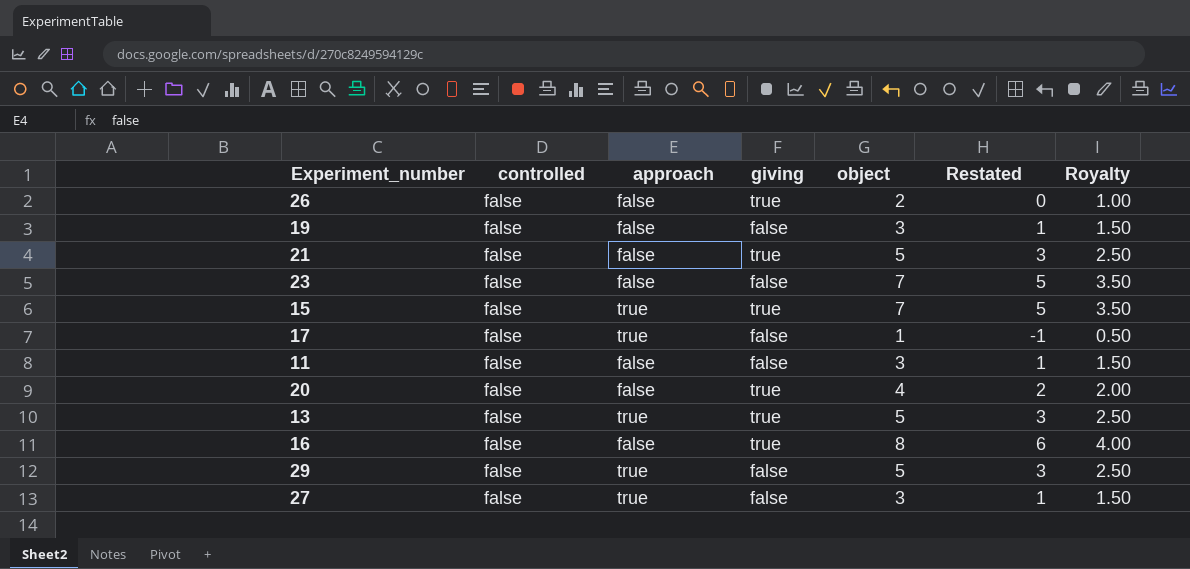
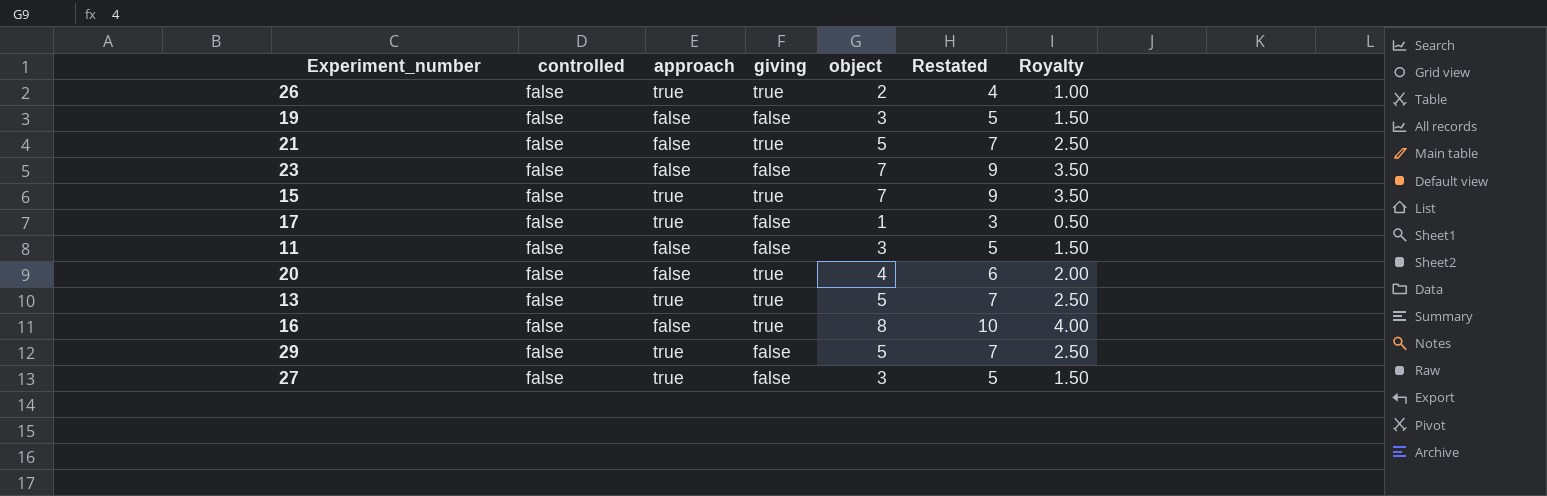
column Restated | formula: [object] - 2 -> [object] + 2
26 | approach: false -> true

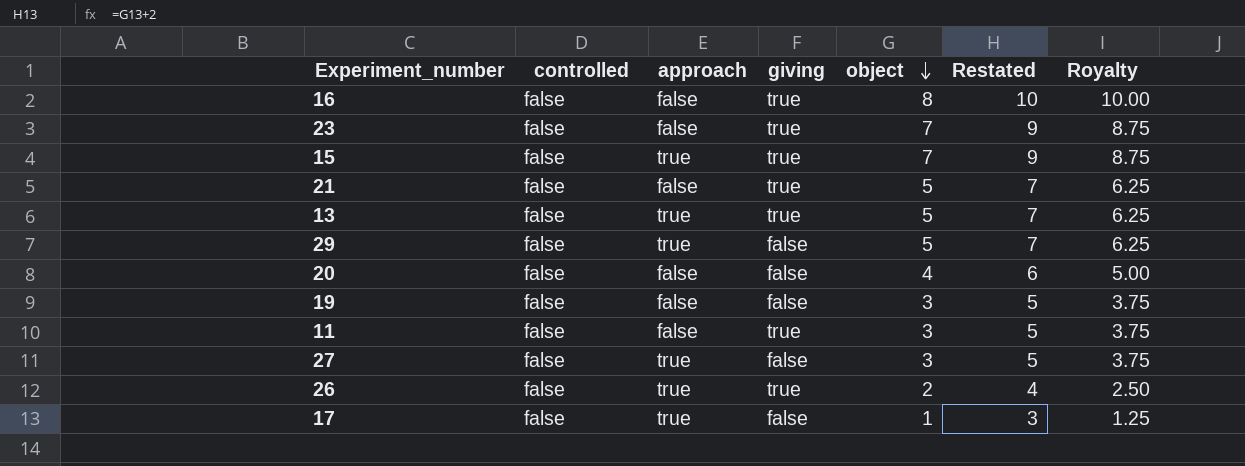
row order: none -> object descending
column Royalty | formula: [object] * 0.5 -> [object] * 1.25
23 | giving: false -> true
20 | giving: true -> false
11 | giving: false -> true

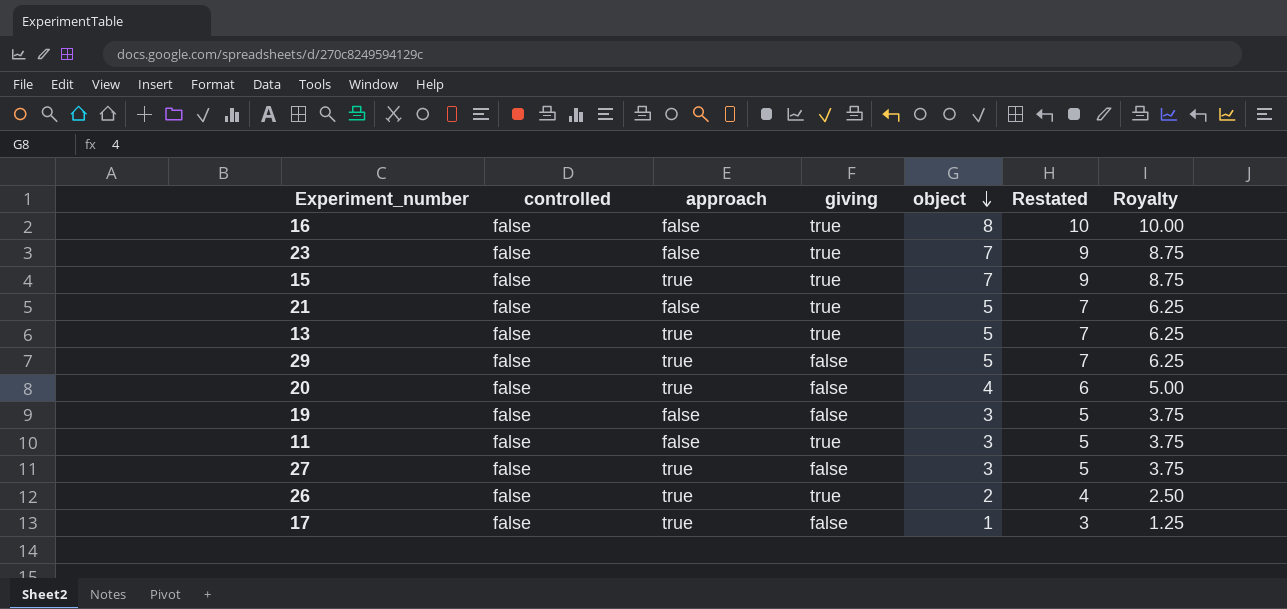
20 | approach: false -> true

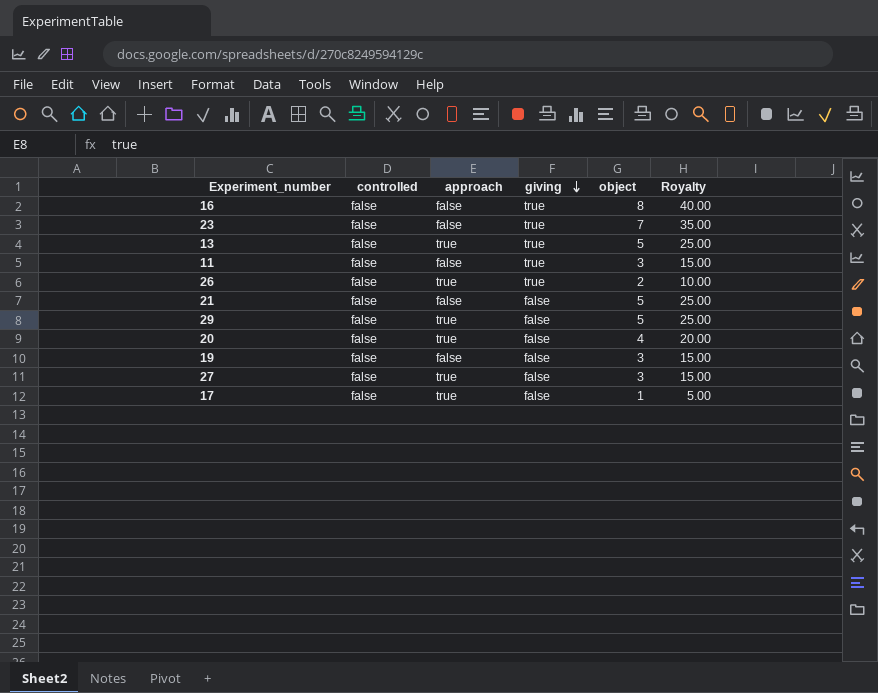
row order: object descending -> giving descending
column Restated | formula: [object] + 2 -> none
column Royalty | formula: [object] * 1.25 -> [object] * 5
row 15: false | true | true | 7 | 9 | 8.75 -> none
21 | giving: true -> false

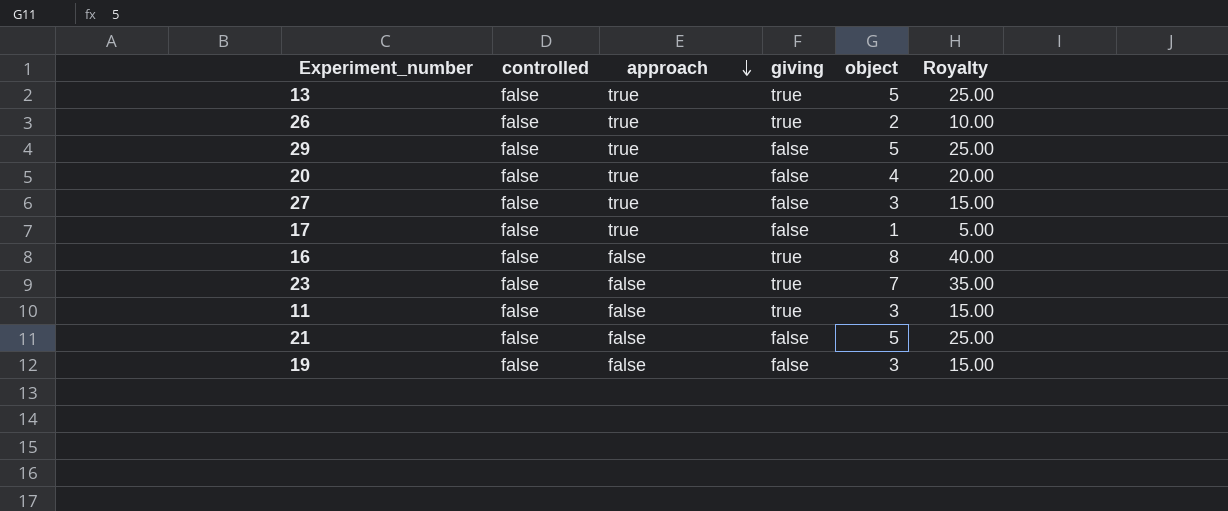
row order: giving descending -> approach descending

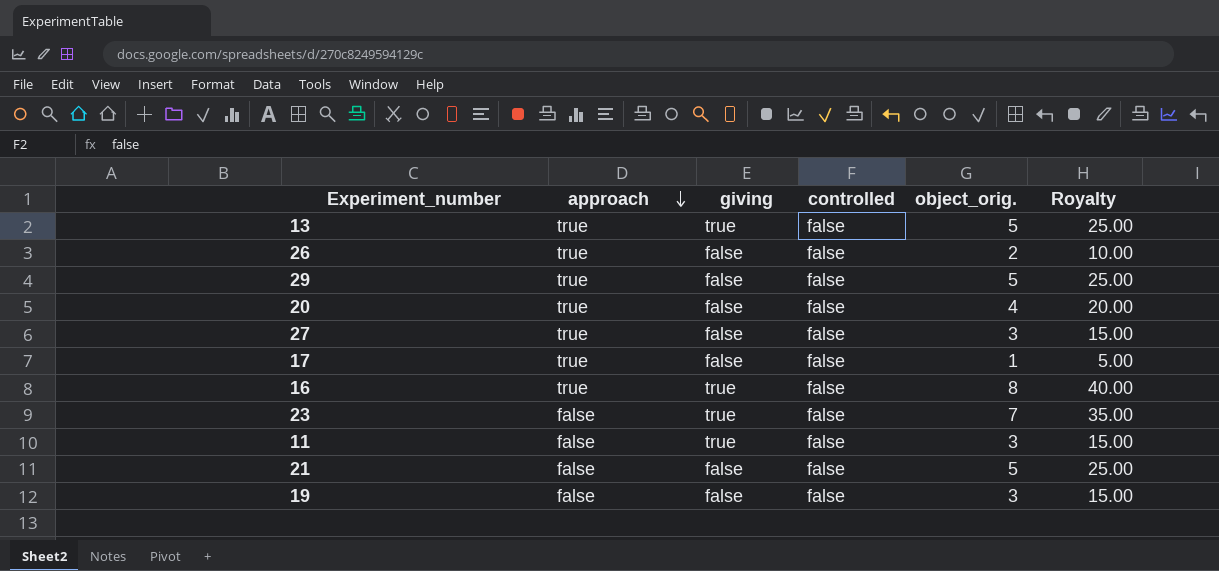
column controlled | position: 2 -> 4
column name: object -> object_orig.
26 | giving: true -> false
16 | approach: false -> true

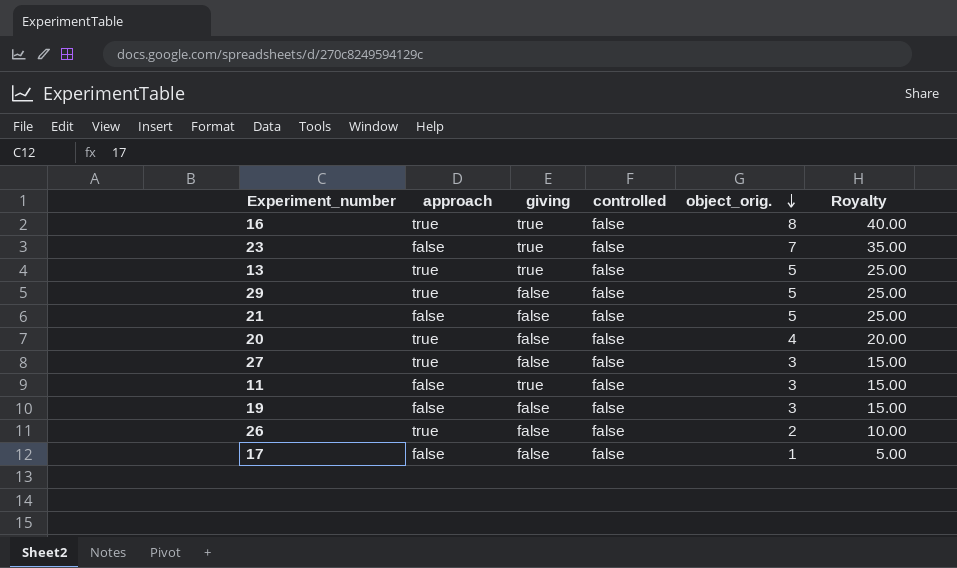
row order: approach descending -> object_orig. descending
17 | approach: true -> false

